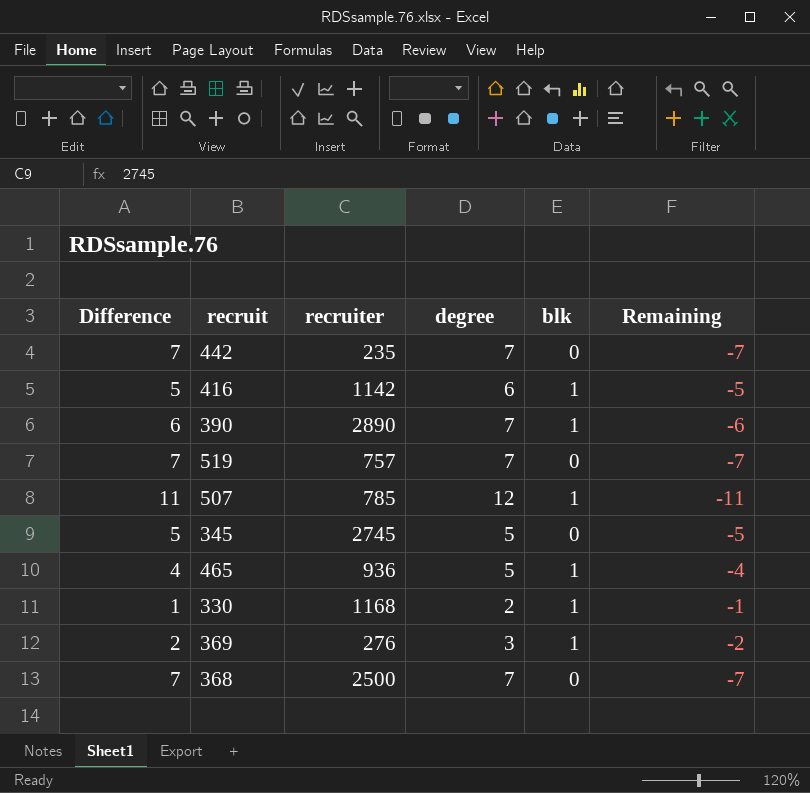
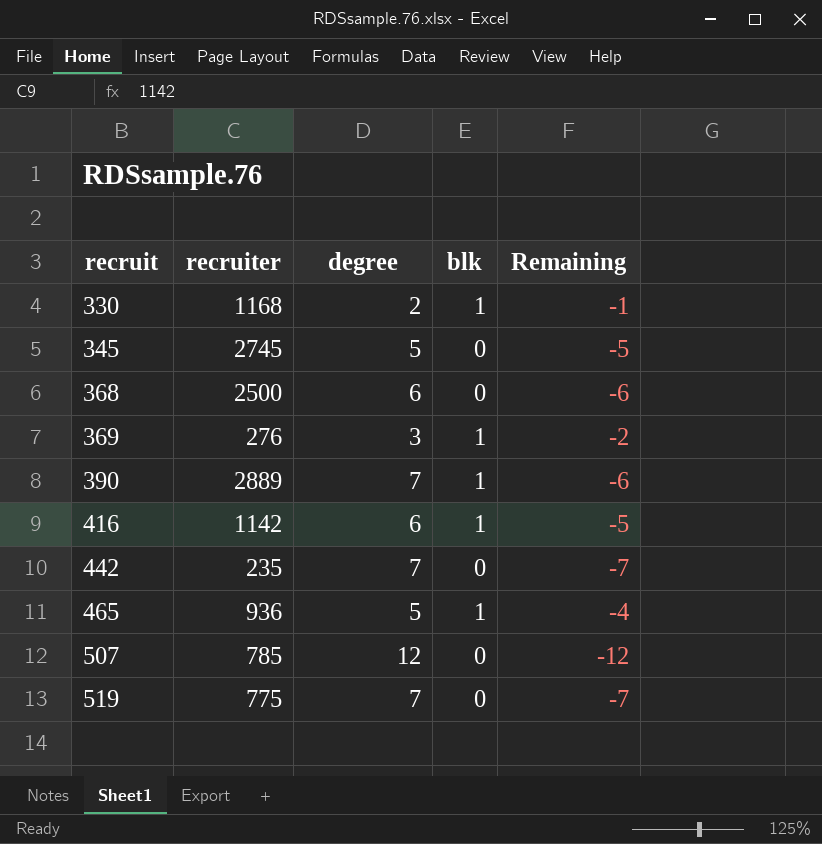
row order: none -> recruit ascending
column Difference | formula: [degree] - [blk] -> none
368 | degree: 7 -> 6
368 | Remaining: -7 -> -6
390 | recruiter: 2890 -> 2889
507 | blk: 1 -> 0
507 | Remaining: -11 -> -12
519 | recruiter: 757 -> 775

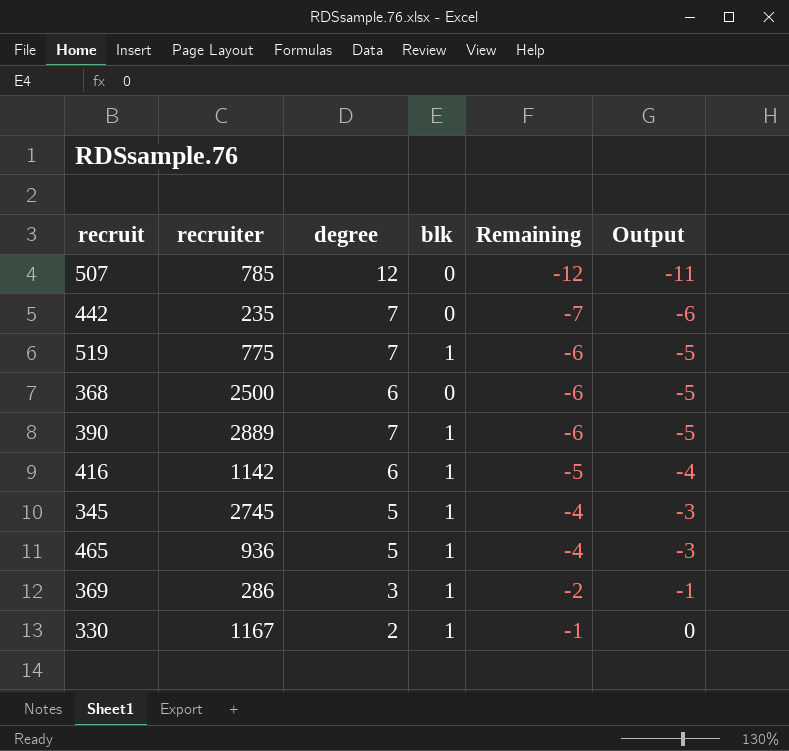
row order: recruit ascending -> Remaining ascending
column Output | formula: none -> [Remaining] + 1
519 | blk: 0 -> 1
519 | Remaining: -7 -> -6
345 | blk: 0 -> 1
345 | Remaining: -5 -> -4
369 | recruiter: 276 -> 286
330 | recruiter: 1168 -> 1167

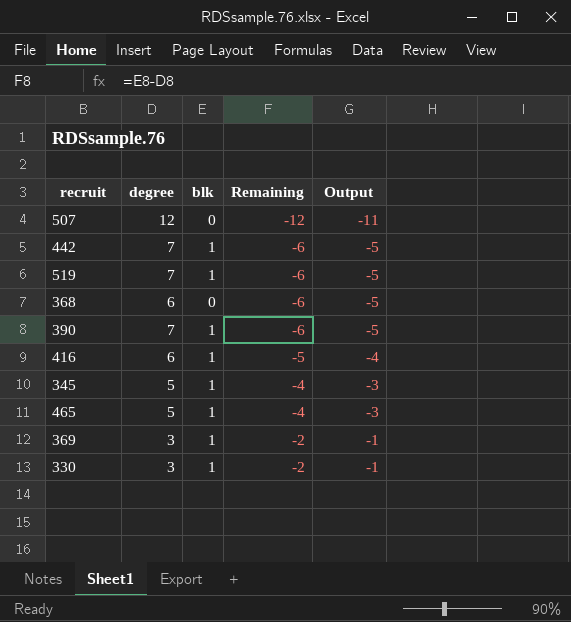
column recruiter | position: 2 -> none
442 | blk: 0 -> 1
442 | Remaining: -7 -> -6
442 | Output: -6 -> -5
330 | degree: 2 -> 3
330 | Remaining: -1 -> -2
330 | Output: 0 -> -1

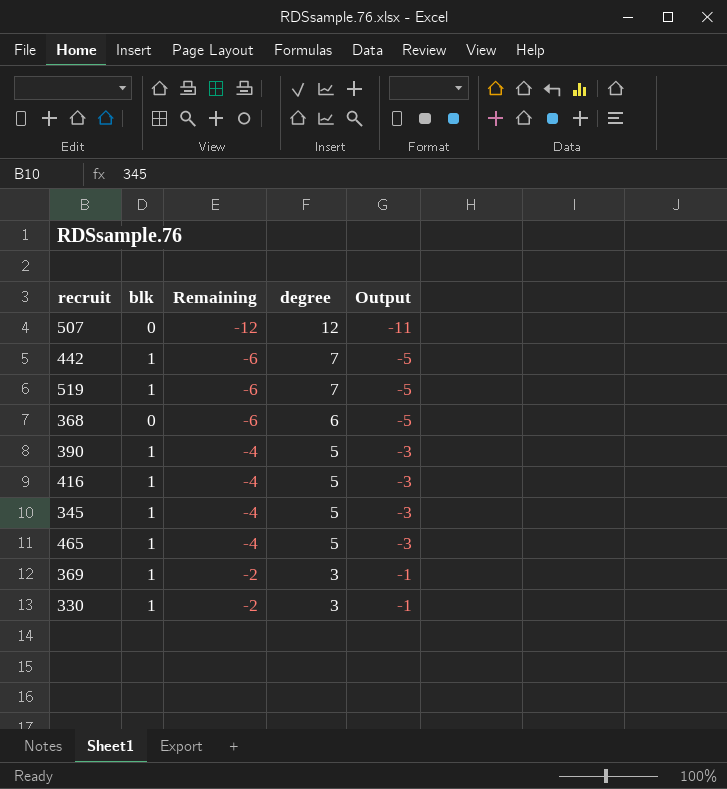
column degree | position: 2 -> 4
390 | Remaining: -6 -> -4
390 | degree: 7 -> 5
390 | Output: -5 -> -3
416 | Remaining: -5 -> -4
416 | degree: 6 -> 5
416 | Output: -4 -> -3

